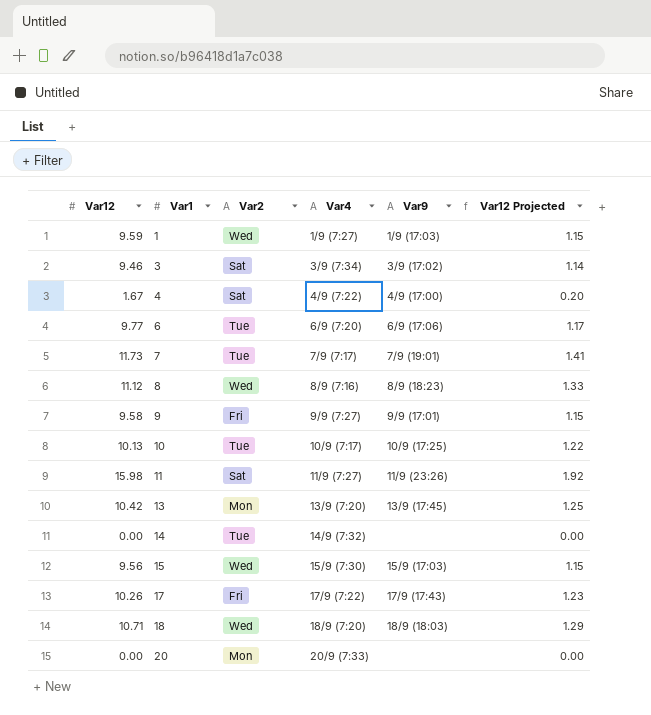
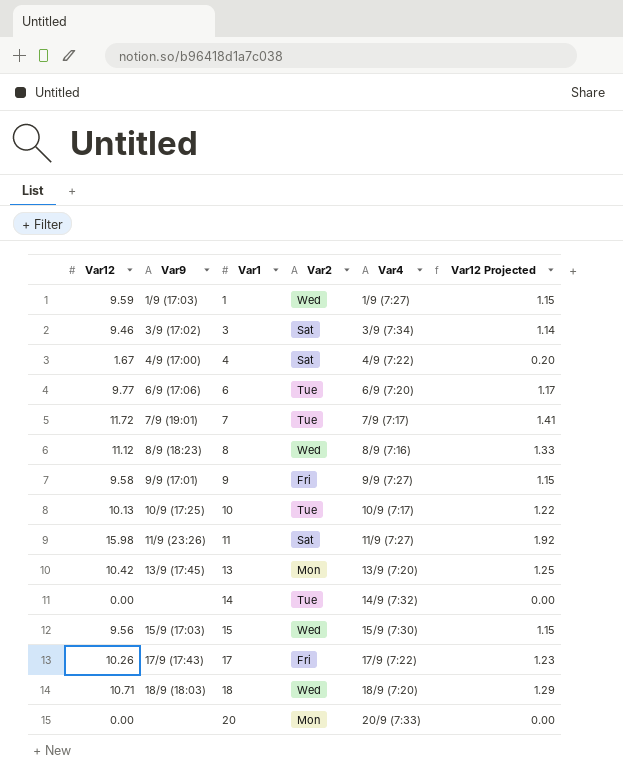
column Var9 | position: 5 -> 2
7 | Var12: 11.73 -> 11.72

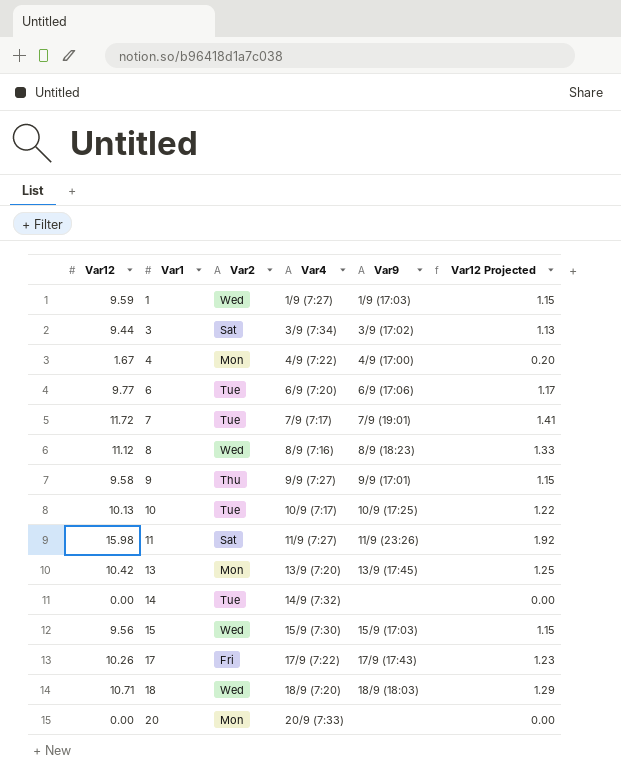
column Var9 | position: 2 -> 5
3 | Var12: 9.46 -> 9.44
3 | Var12 Projected: 1.14 -> 1.13
4 | Var2: Sat -> Mon
9 | Var2: Fri -> Thu

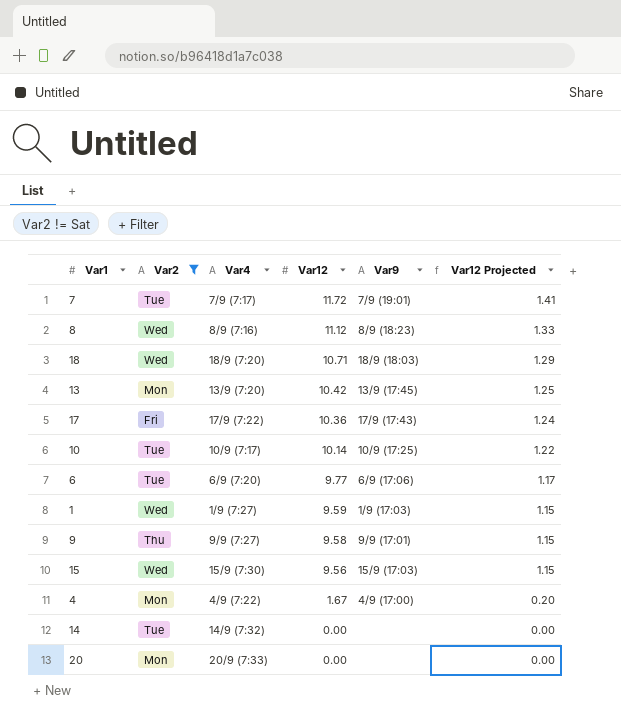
filter: none -> Var2 != Sat
row order: Var1 ascending -> Var12 descending
column Var12 | position: 1 -> 4
17 | Var12: 10.26 -> 10.36
17 | Var12 Projected: 1.23 -> 1.24
10 | Var12: 10.13 -> 10.14

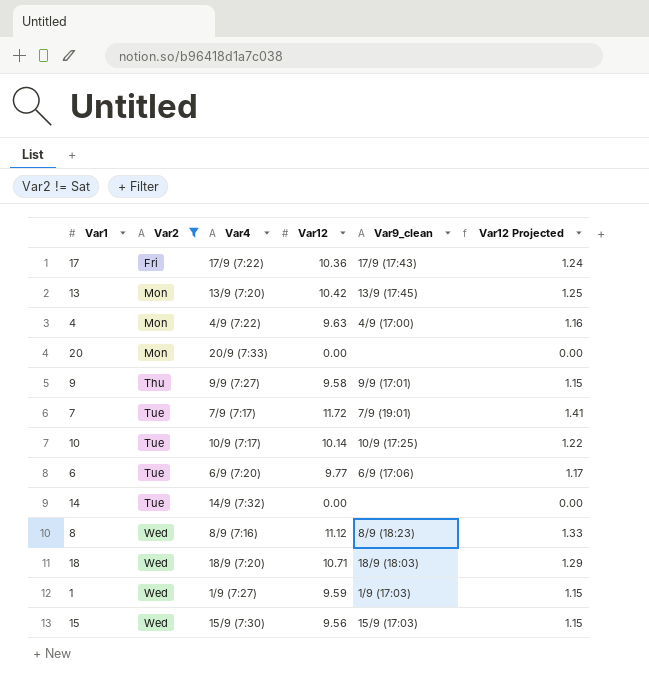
row order: Var12 descending -> Var2 ascending
column name: Var9 -> Var9_clean
4 | Var12: 1.67 -> 9.63
4 | Var12 Projected: 0.20 -> 1.16

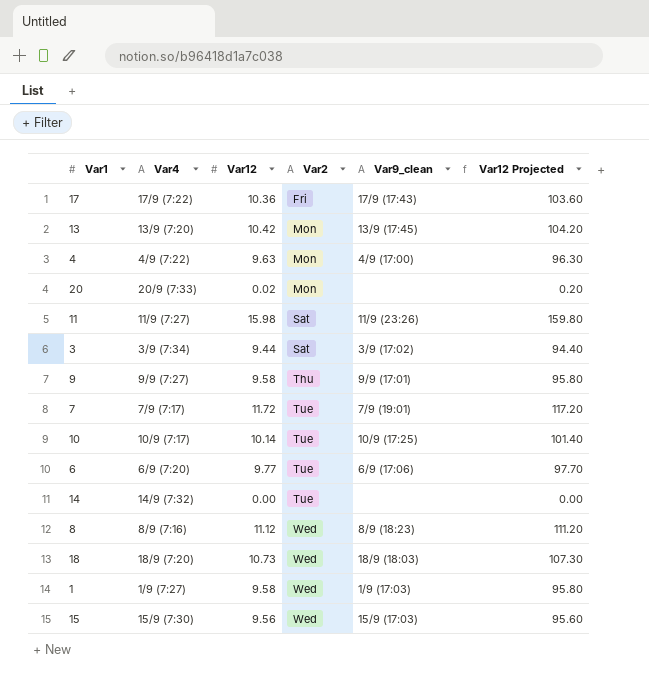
filter: Var2 != Sat -> none
column Var2 | position: 2 -> 4
column Var12 Projected | formula: [Var12] * 0.12 -> [Var12] * 10
20 | Var12: 0.00 -> 0.02
18 | Var12: 10.71 -> 10.73
1 | Var12: 9.59 -> 9.58

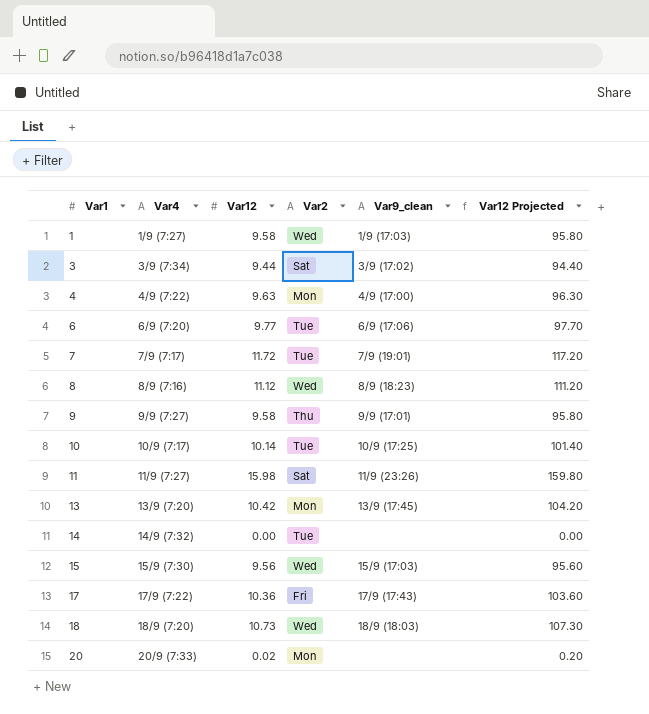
row order: Var2 ascending -> Var1 ascending

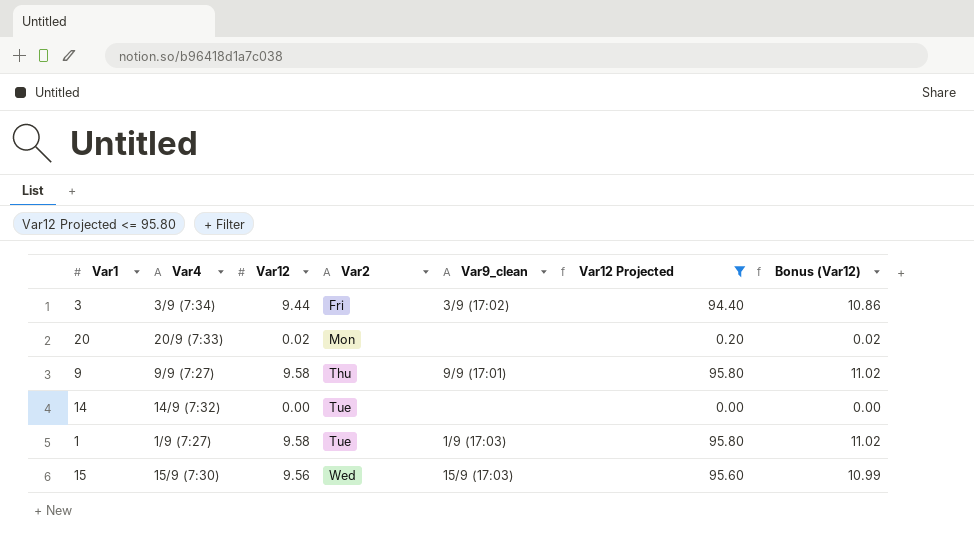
filter: none -> Var12 Projected <= 95.80
row order: Var1 ascending -> Var2 ascending
column Bonus (Var12) | formula: none -> [Var12] * 1.15
3 | Var2: Sat -> Fri
1 | Var2: Wed -> Tue

